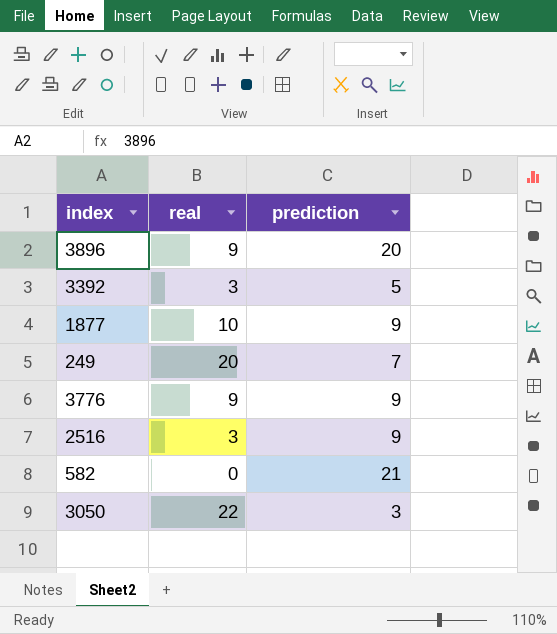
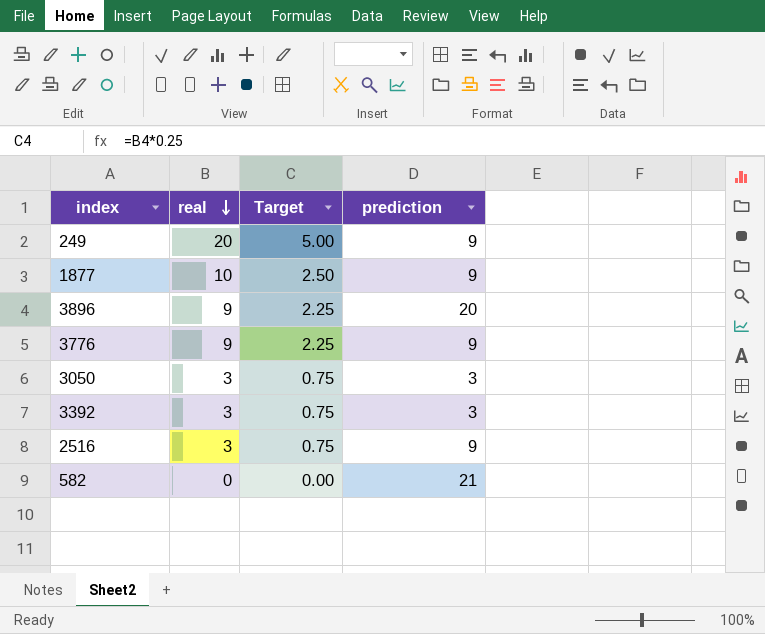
row order: none -> real descending
column Target | formula: none -> [real] * 0.25
249 | prediction: 7 -> 9
3050 | real: 22 -> 3
3392 | prediction: 5 -> 3

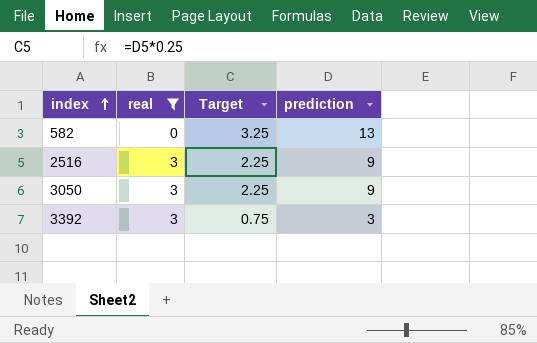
filter: none -> real <= 3
row order: real descending -> index ascending
column Target | formula: [real] * 0.25 -> [prediction] * 0.25
582 | prediction: 21 -> 13
3050 | prediction: 3 -> 9

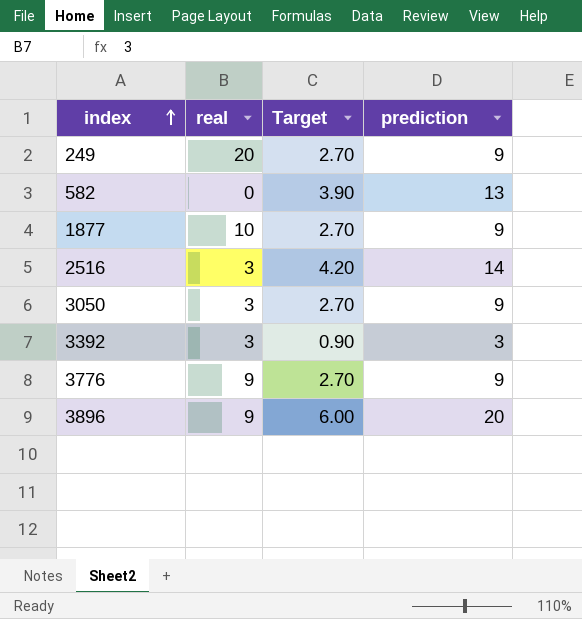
filter: real <= 3 -> none
column Target | formula: [prediction] * 0.25 -> [prediction] * 0.3
2516 | prediction: 9 -> 14

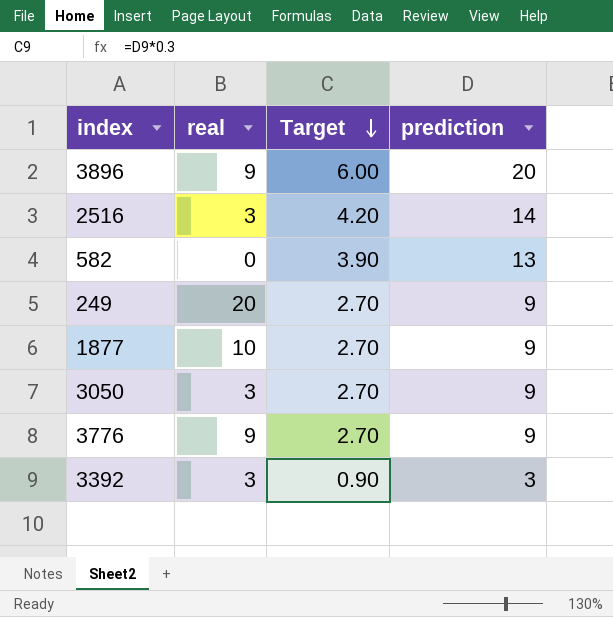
row order: index ascending -> Target descending

